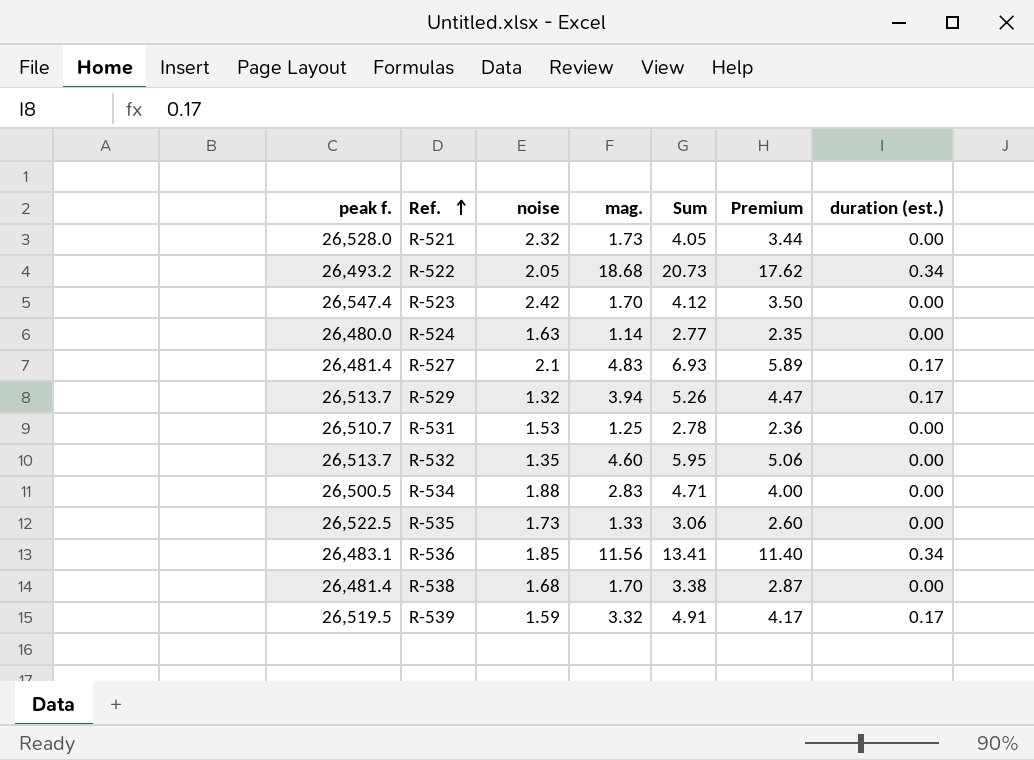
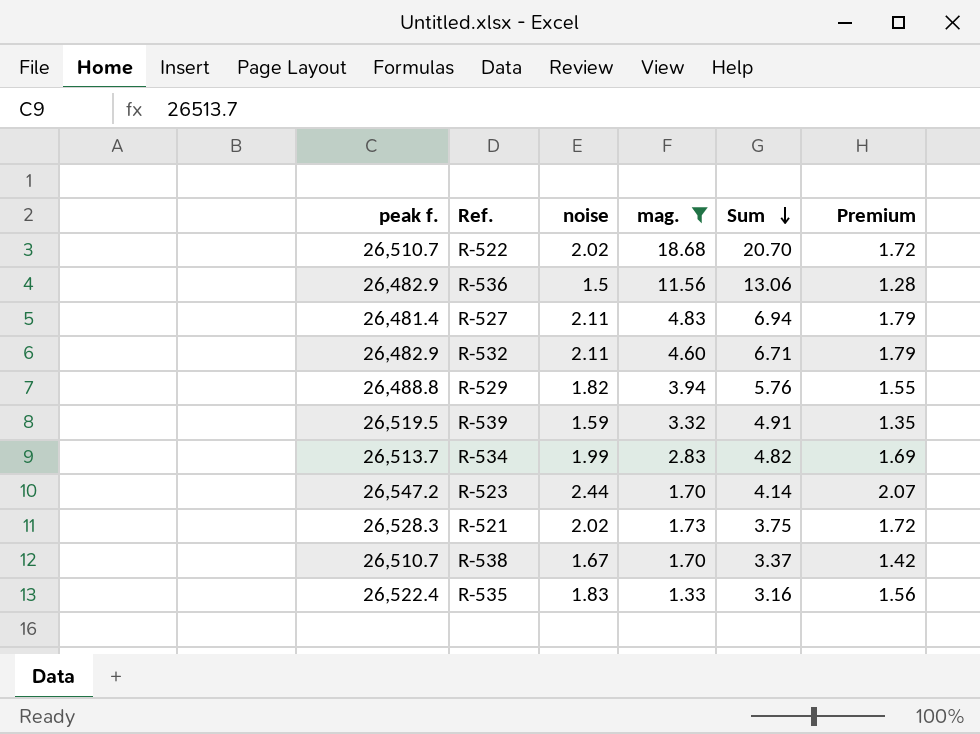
filter: none -> mag. >= 1.33
row order: Ref. ascending -> Sum descending
column duration (est.) | position: 7 -> none
column Premium | formula: [Sum] * 0.85 -> [noise] * 0.85
R-522 | peak f.: 26,493.2 -> 26,510.7
R-522 | noise: 2.05 -> 2.02
R-522 | Sum: 20.73 -> 20.70
R-536 | peak f.: 26,483.1 -> 26,482.9
R-536 | noise: 1.85 -> 1.5
R-536 | Sum: 13.41 -> 13.06
R-527 | noise: 2.1 -> 2.11
R-527 | Sum: 6.93 -> 6.94
R-532 | peak f.: 26,513.7 -> 26,482.9
R-532 | noise: 1.35 -> 2.11
R-532 | Sum: 5.95 -> 6.71
R-529 | peak f.: 26,513.7 -> 26,488.8
R-529 | noise: 1.32 -> 1.82
R-529 | Sum: 5.26 -> 5.76
R-534 | peak f.: 26,500.5 -> 26,513.7
R-534 | noise: 1.88 -> 1.99
R-534 | Sum: 4.71 -> 4.82
R-523 | peak f.: 26,547.4 -> 26,547.2
R-523 | noise: 2.42 -> 2.44
R-523 | Sum: 4.12 -> 4.14
R-521 | peak f.: 26,528.0 -> 26,528.3
R-521 | noise: 2.32 -> 2.02
R-521 | Sum: 4.05 -> 3.75
R-538 | peak f.: 26,481.4 -> 26,510.7
R-538 | noise: 1.68 -> 1.67
R-538 | Sum: 3.38 -> 3.37
R-535 | peak f.: 26,522.5 -> 26,522.4
R-535 | noise: 1.73 -> 1.83
R-535 | Sum: 3.06 -> 3.16

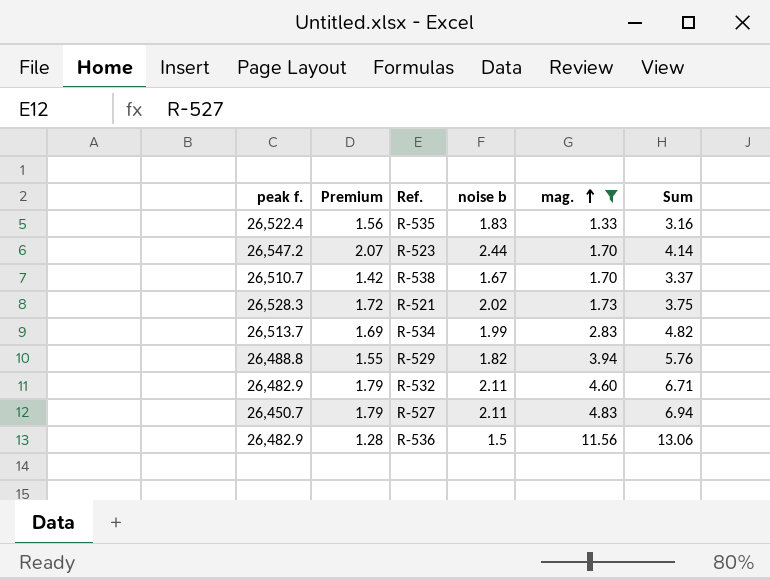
row order: Sum descending -> mag. ascending
column Premium | position: 6 -> 2
column name: noise -> noise b
row R-522: 26,510.7 | 2.02 | 18.68 | 20.70 | 1.72 -> none
row R-539: 26,519.5 | 1.59 | 3.32 | 4.91 | 1.35 -> none
R-527 | peak f.: 26,481.4 -> 26,450.7

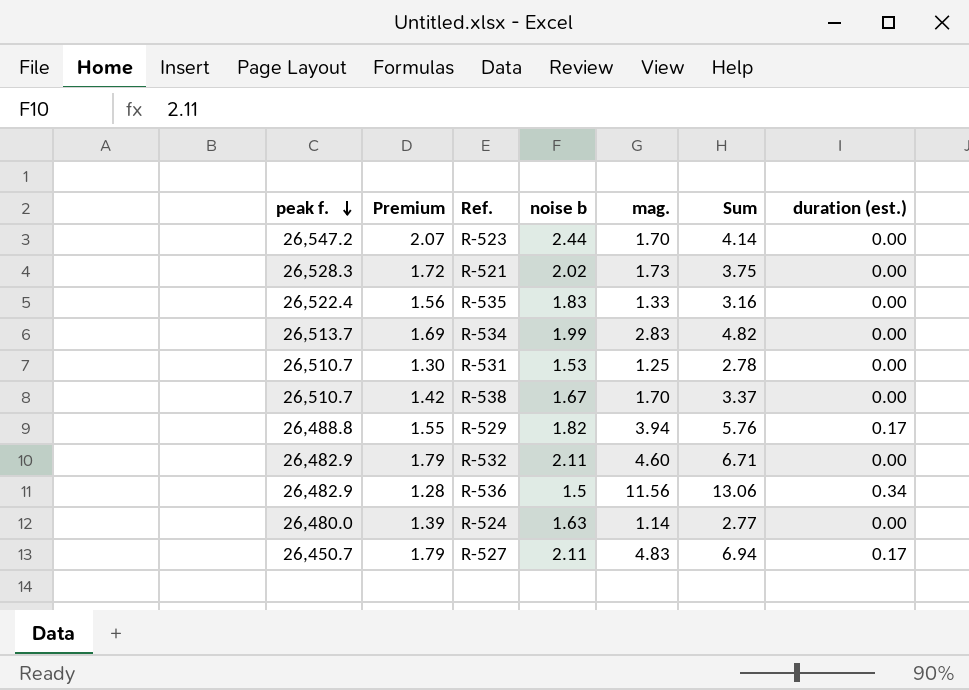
filter: mag. >= 1.33 -> none
row order: mag. ascending -> peak f. descending
column duration (est.) | position: none -> 7

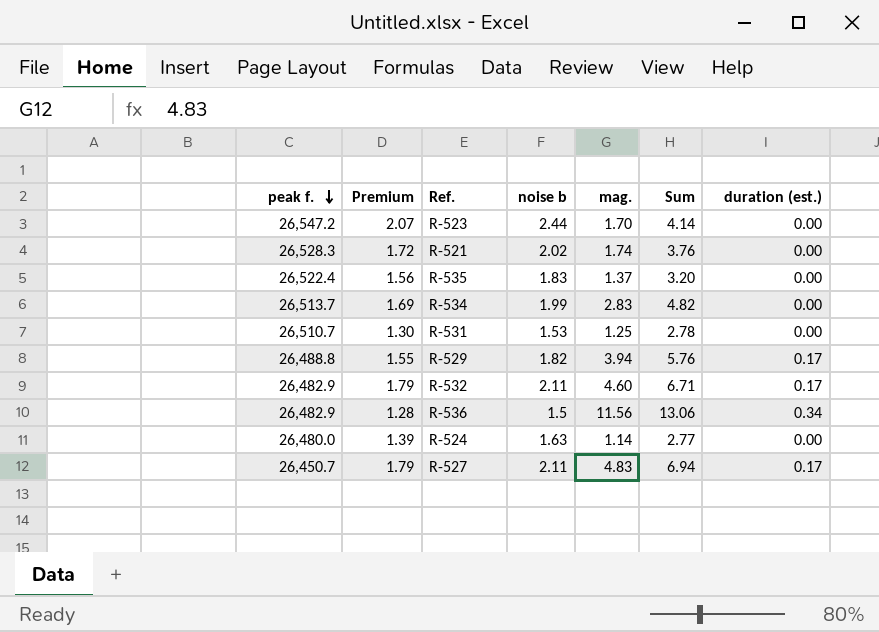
row R-538: 26,510.7 | 1.42 | 1.67 | 1.70 | 3.37 | 0.00 -> none
R-521 | mag.: 1.73 -> 1.74
R-521 | Sum: 3.75 -> 3.76
R-535 | mag.: 1.33 -> 1.37
R-535 | Sum: 3.16 -> 3.20
R-532 | duration (est.): 0.00 -> 0.17

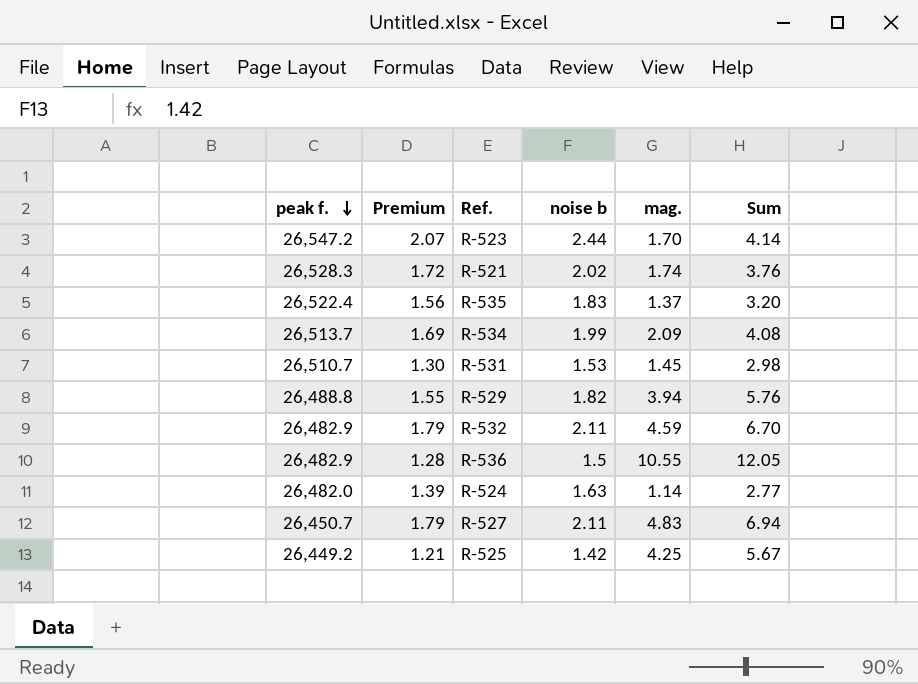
column duration (est.) | position: 7 -> none
R-534 | mag.: 2.83 -> 2.09
R-534 | Sum: 4.82 -> 4.08
R-531 | mag.: 1.25 -> 1.45
R-531 | Sum: 2.78 -> 2.98
R-532 | mag.: 4.60 -> 4.59
R-532 | Sum: 6.71 -> 6.70
R-536 | mag.: 11.56 -> 10.55
R-536 | Sum: 13.06 -> 12.05
R-524 | peak f.: 26,480.0 -> 26,482.0
row R-525: none -> 26,449.2 | 1.21 | 1.42 | 4.25 | 5.67

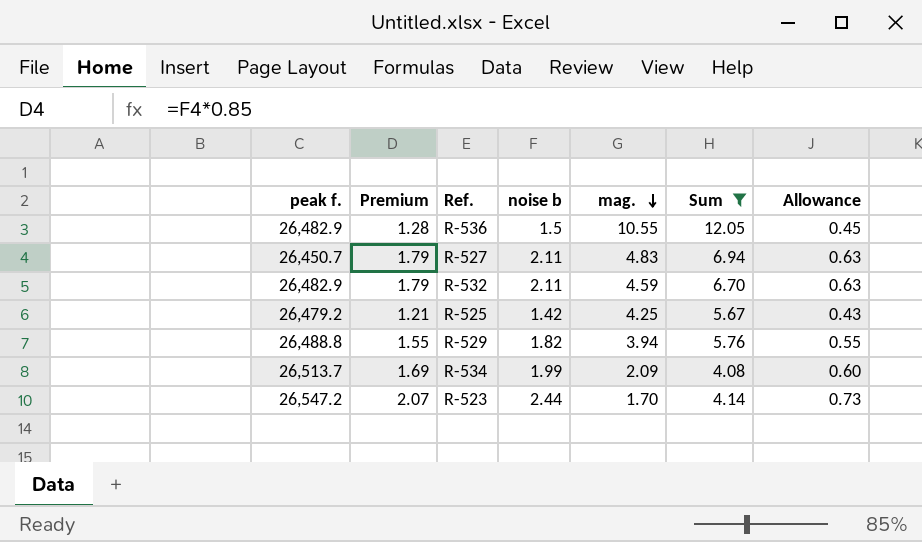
filter: none -> Sum >= 4.08
row order: peak f. descending -> mag. descending
column Allowance | formula: none -> [noise b] * 0.3
R-525 | peak f.: 26,449.2 -> 26,479.2

